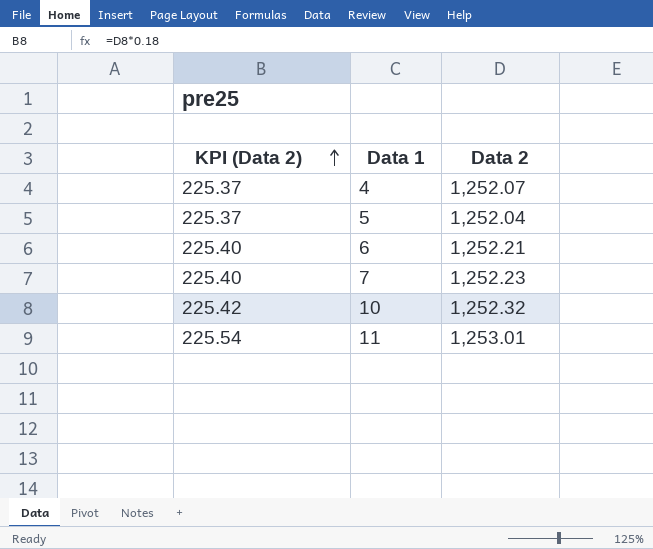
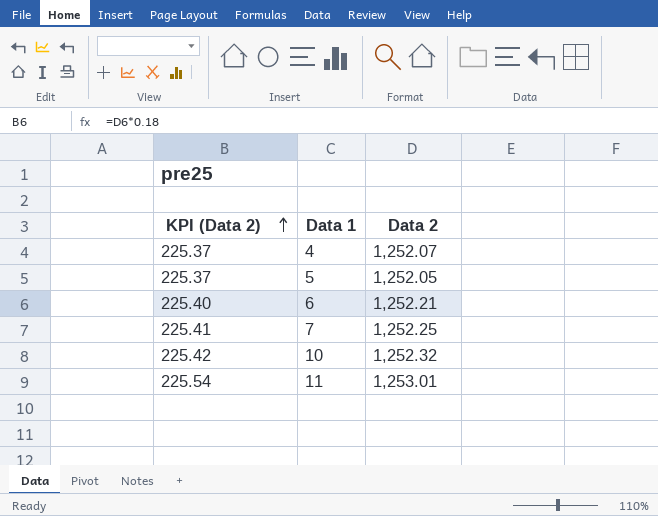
5 | Data 2: 1,252.04 -> 1,252.05
7 | KPI (Data 2): 225.40 -> 225.41
7 | Data 2: 1,252.23 -> 1,252.25

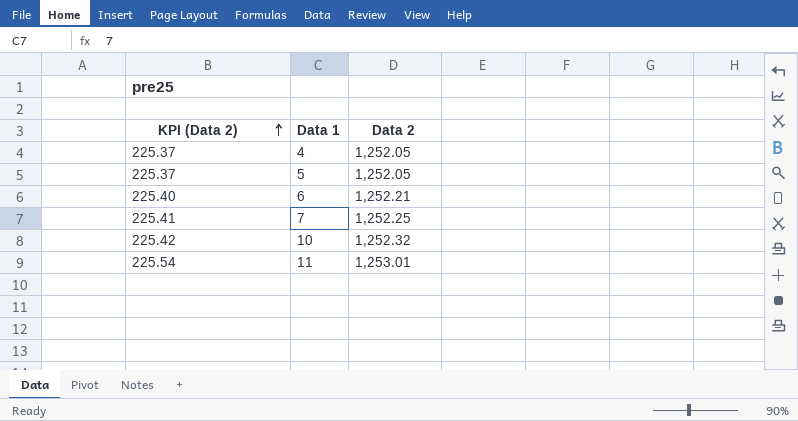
4 | Data 2: 1,252.07 -> 1,252.05

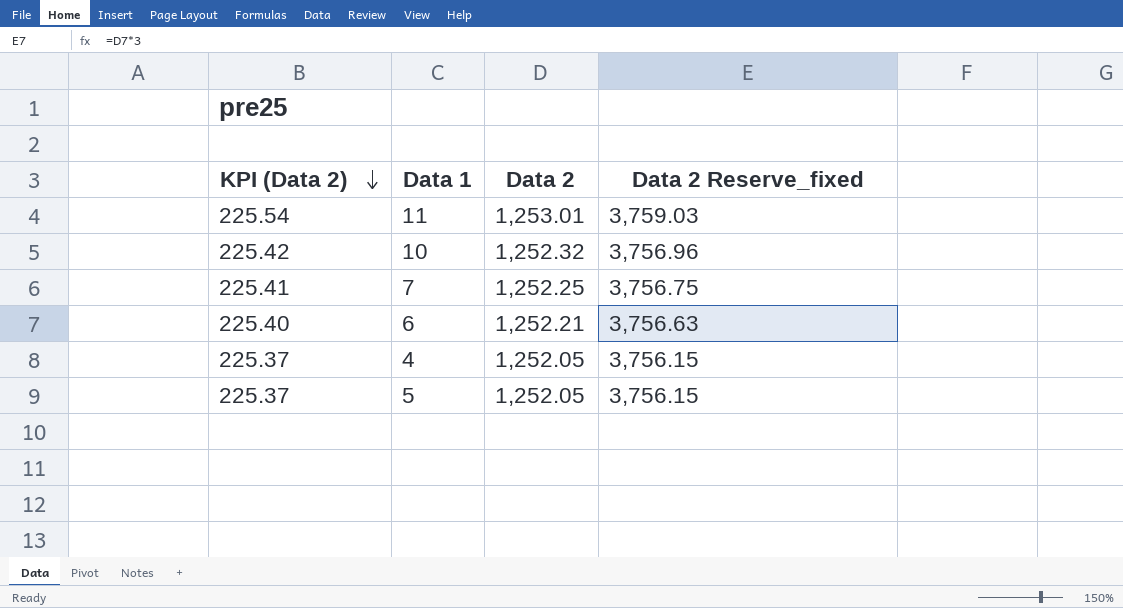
row order: KPI (Data 2) ascending -> KPI (Data 2) descending
column Data 2 Reserve_fixed | formula: none -> [Data 2] * 3

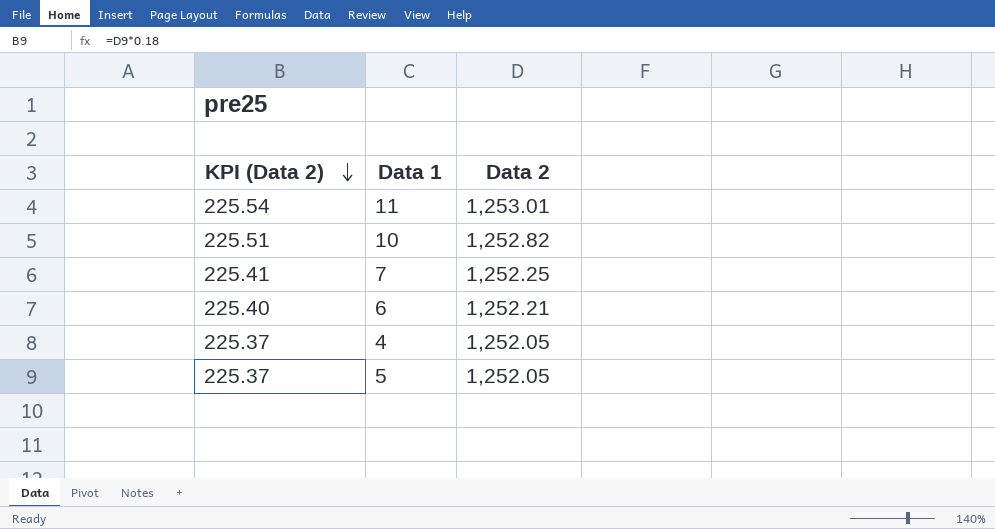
column Data 2 Reserve_fixed | formula: [Data 2] * 3 -> none
10 | KPI (Data 2): 225.42 -> 225.51
10 | Data 2: 1,252.32 -> 1,252.82

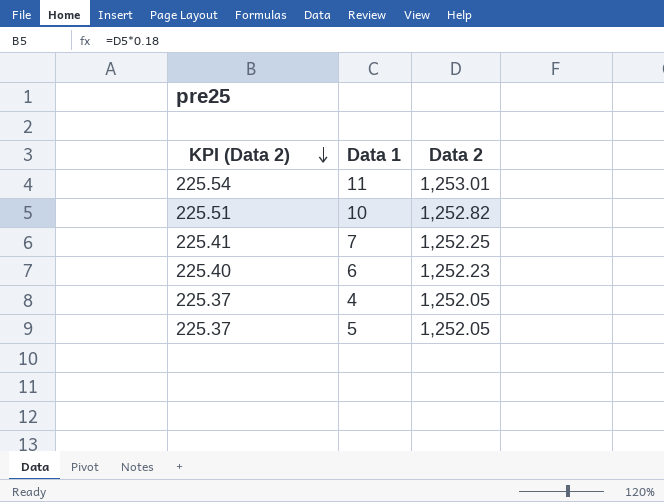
6 | Data 2: 1,252.21 -> 1,252.23

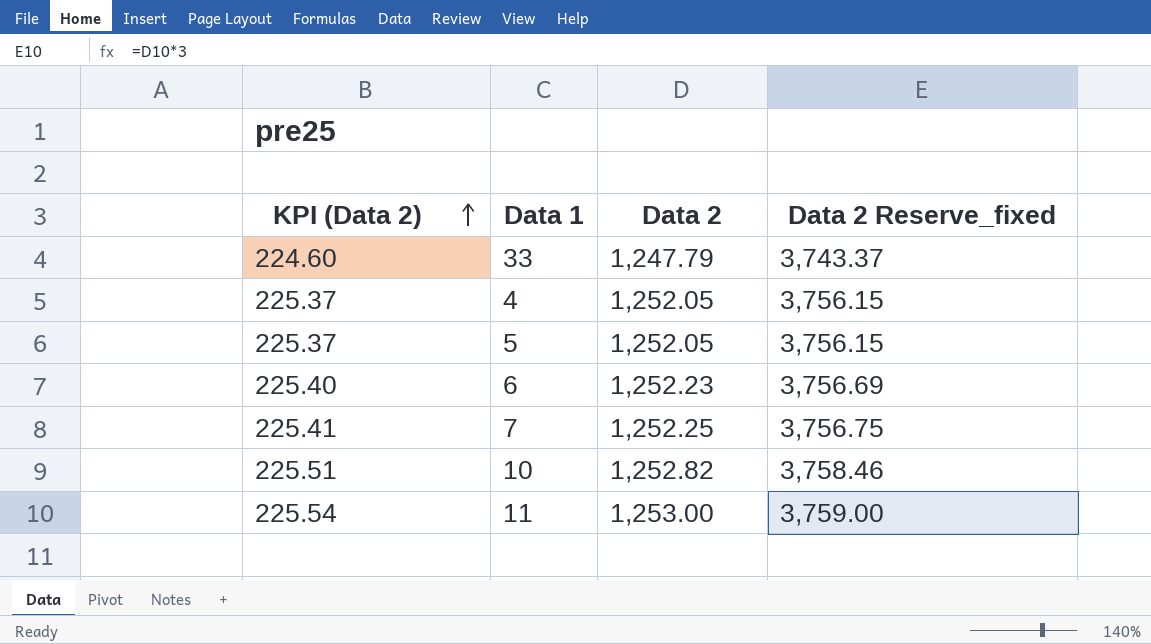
row order: KPI (Data 2) descending -> KPI (Data 2) ascending
column Data 2 Reserve_fixed | formula: none -> [Data 2] * 3
row 33: none -> 224.60 | 1,247.79 | 3,743.37
11 | Data 2: 1,253.01 -> 1,253.00

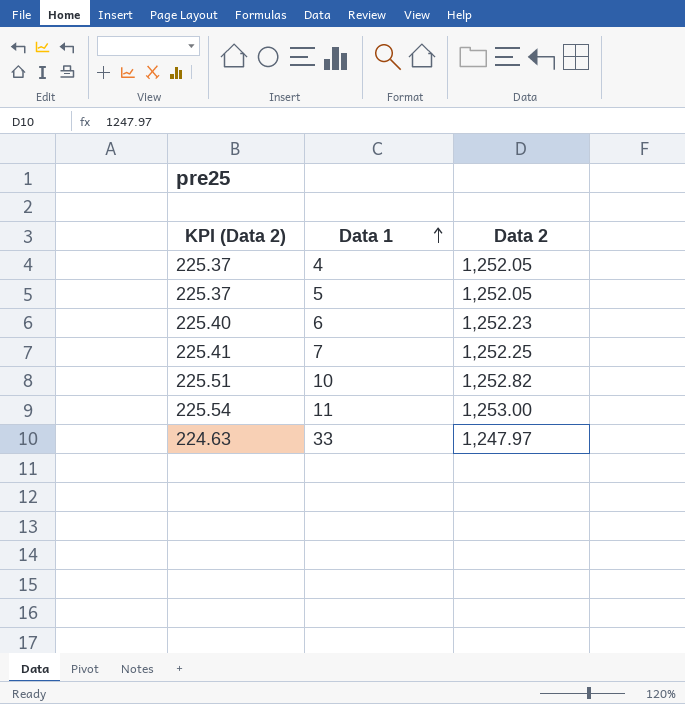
row order: KPI (Data 2) ascending -> Data 1 ascending
column Data 2 Reserve_fixed | formula: [Data 2] * 3 -> none
33 | KPI (Data 2): 224.60 -> 224.63
33 | Data 2: 1,247.79 -> 1,247.97

